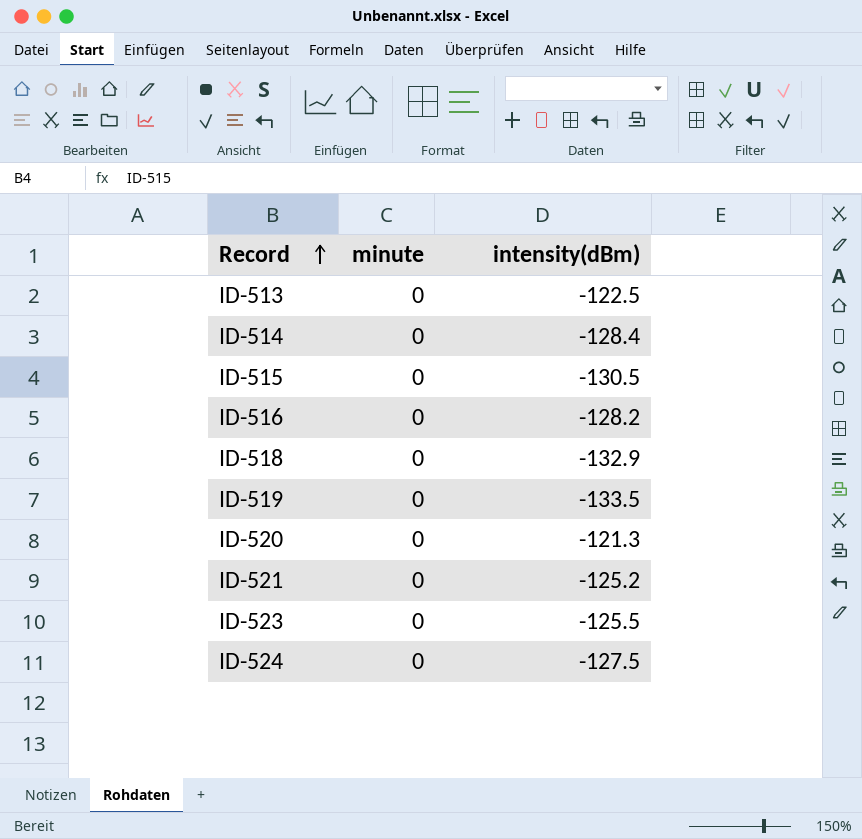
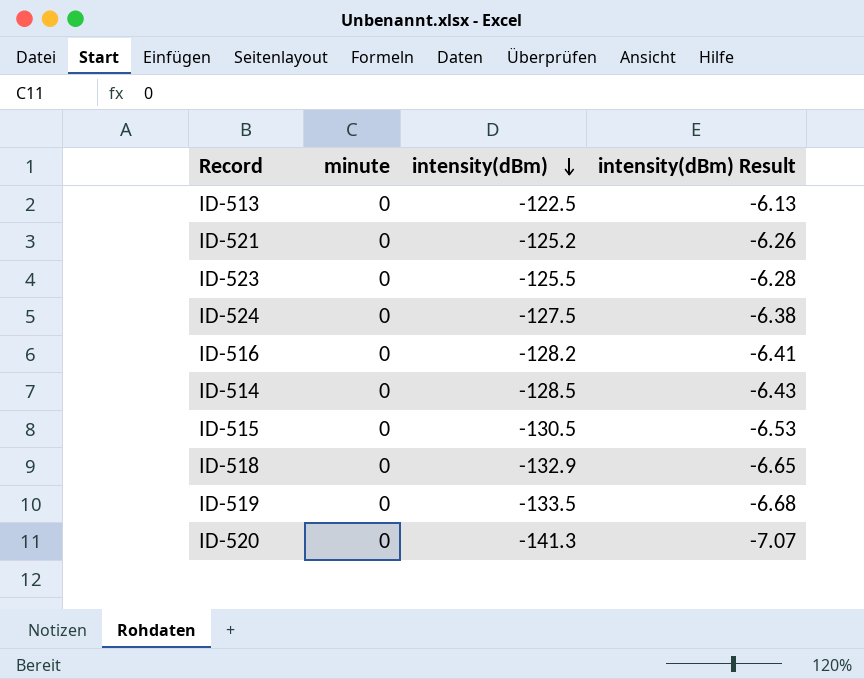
row order: Record ascending -> intensity(dBm) descending
column intensity(dBm) Result | formula: none -> [intensity(dBm)] * 0.05
ID-514 | intensity(dBm): -128.4 -> -128.5
ID-520 | intensity(dBm): -121.3 -> -141.3

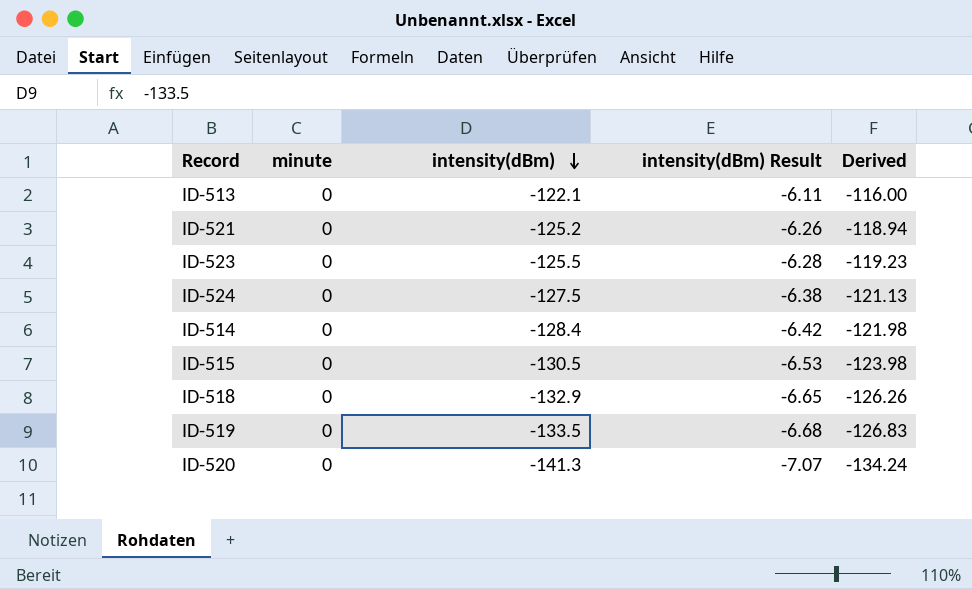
column Derived | formula: none -> [intensity(dBm)] * 0.95
row ID-516: 0 | -128.2 | -6.41 -> none
ID-513 | intensity(dBm): -122.5 -> -122.1
ID-513 | intensity(dBm) Result: -6.13 -> -6.11
ID-514 | intensity(dBm): -128.5 -> -128.4
ID-514 | intensity(dBm) Result: -6.43 -> -6.42

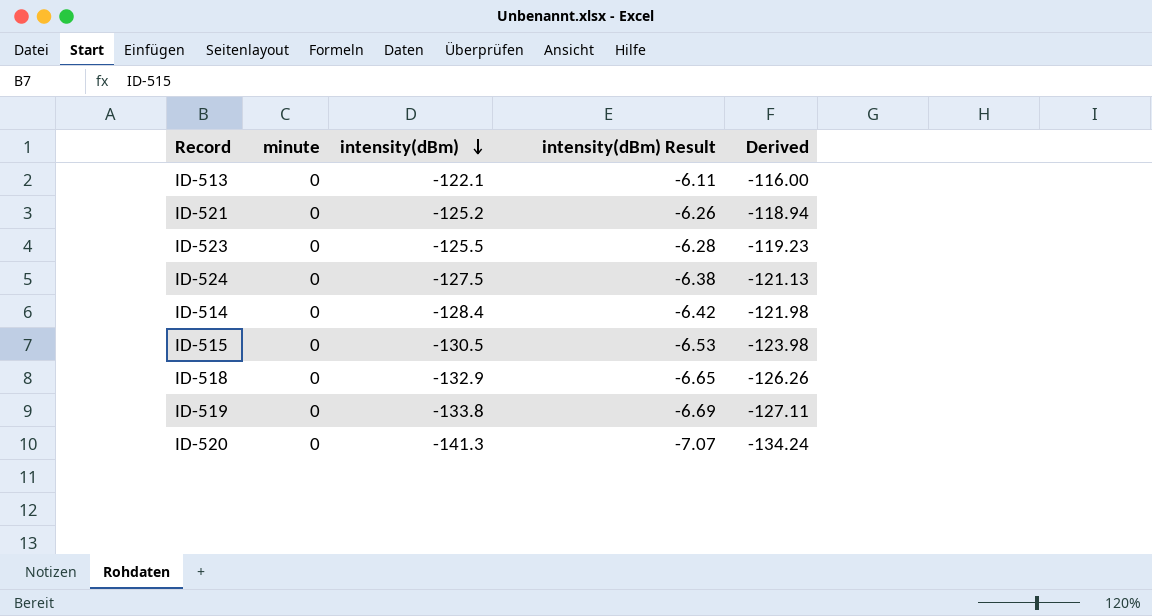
ID-519 | intensity(dBm): -133.5 -> -133.8
ID-519 | intensity(dBm) Result: -6.68 -> -6.69
ID-519 | Derived: -126.83 -> -127.11

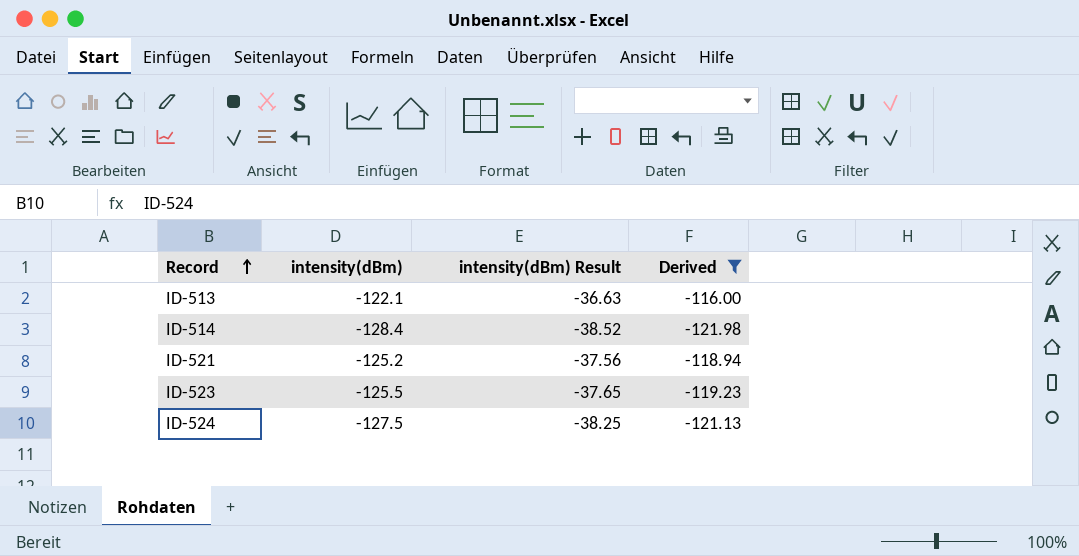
filter: none -> Derived >= -121.98
row order: intensity(dBm) descending -> Record ascending
column minute | position: 2 -> none
column intensity(dBm) Result | formula: [intensity(dBm)] * 0.05 -> [intensity(dBm)] * 0.3

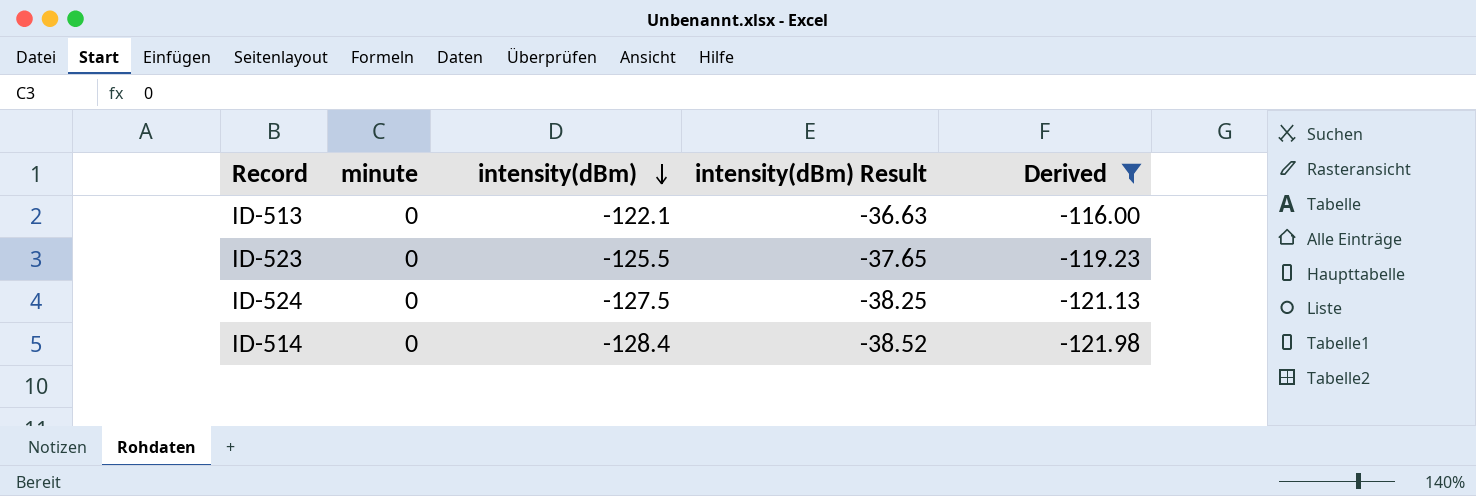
row order: Record ascending -> intensity(dBm) descending
column minute | position: none -> 2
row ID-521: -125.2 | -37.56 | -118.94 -> none

